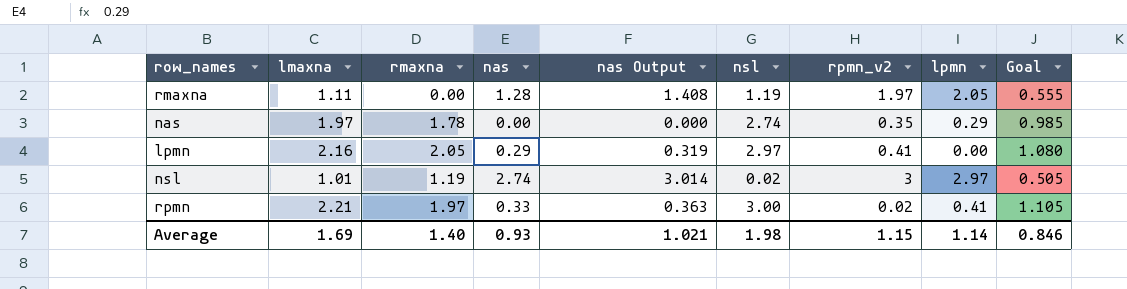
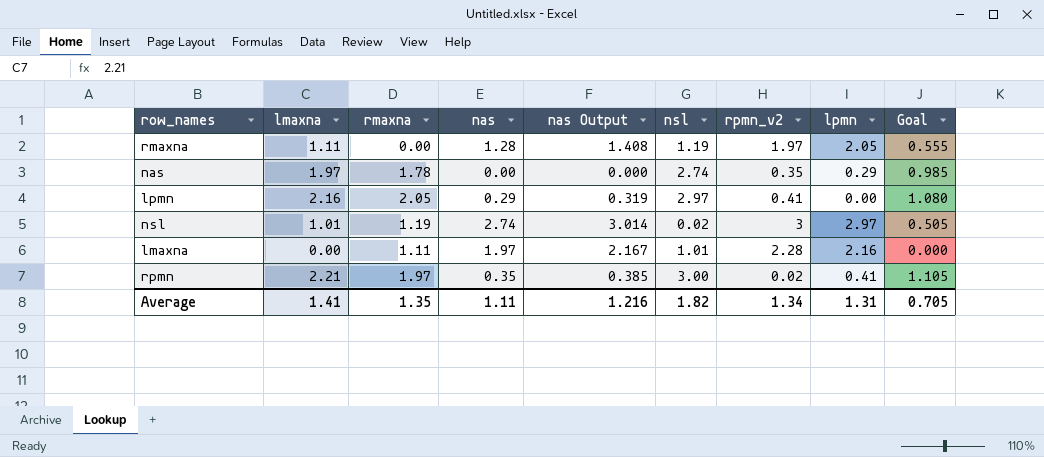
row lmaxna: none -> 0.00 | 1.11 | 1.97 | 2.167 | 1.01 | 2.28 | 2.16 | 0.000
rpmn | nas: 0.33 -> 0.35
rpmn | nas Output: 0.363 -> 0.385
Average | lmaxna: 1.69 -> 1.41
Average | rmaxna: 1.40 -> 1.35
Average | nas: 0.93 -> 1.11
Average | nas Output: 1.021 -> 1.216
Average | nsl: 1.98 -> 1.82
Average | rpmn_v2: 1.15 -> 1.34
Average | lpmn: 1.14 -> 1.31
Average | Goal: 0.846 -> 0.705

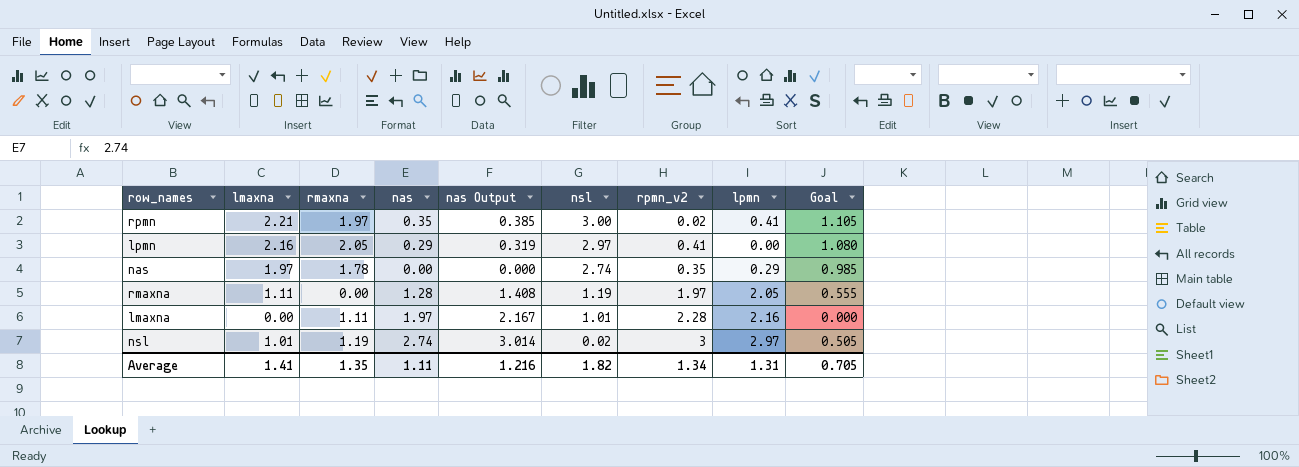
row order: none -> nsl descending

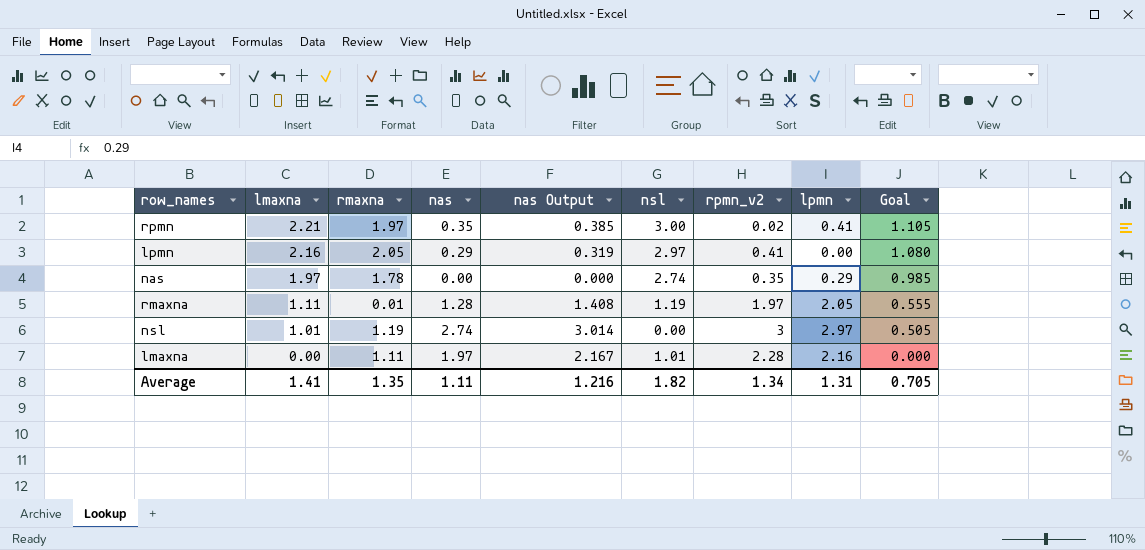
row order: nsl descending -> lmaxna descending
rmaxna | rmaxna: 0.00 -> 0.01
nsl | nsl: 0.02 -> 0.00

